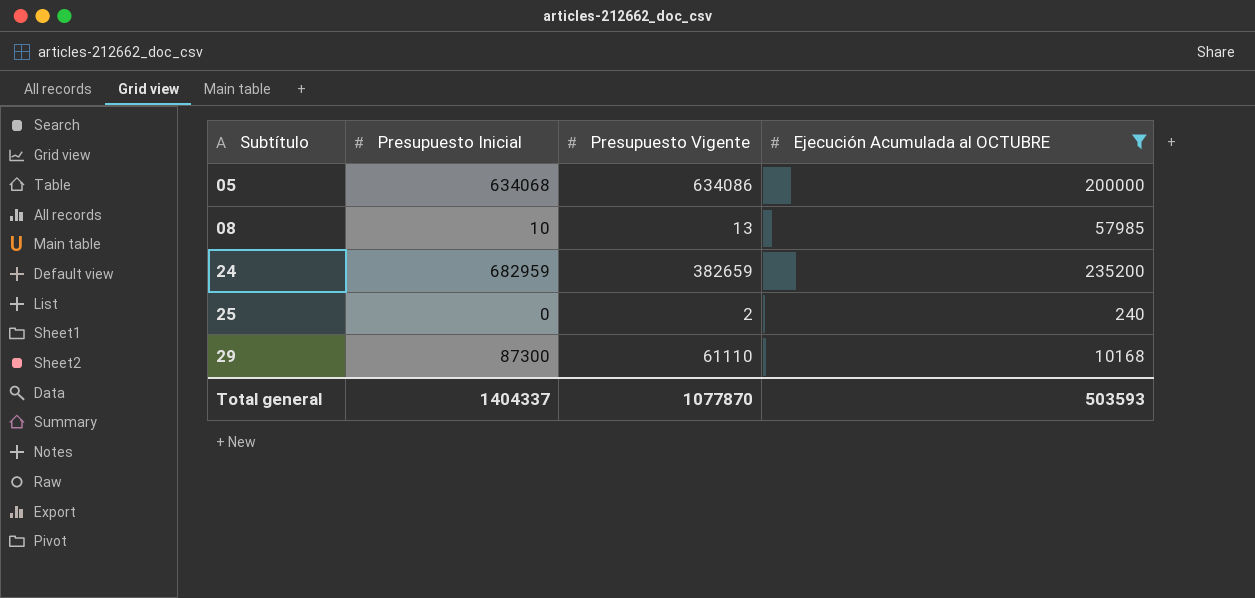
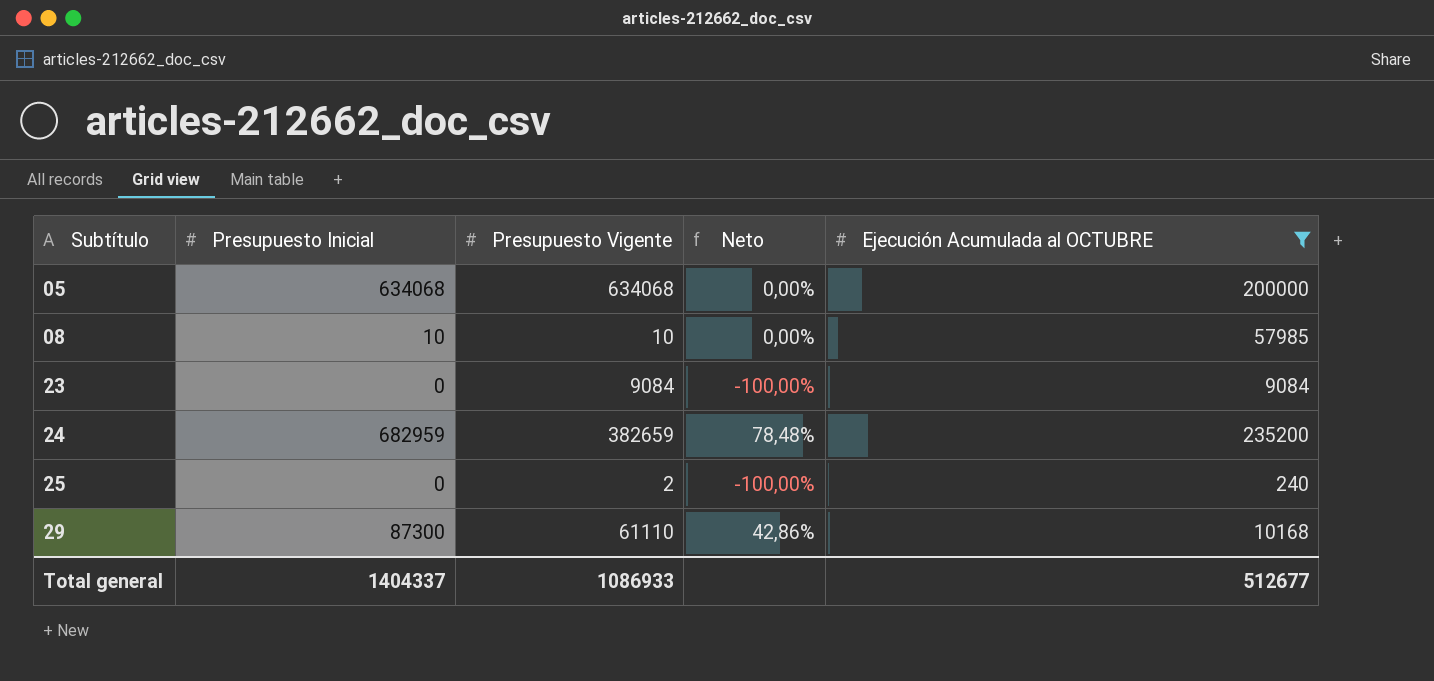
column Neto | formula: none -> ([Presupuesto Inicial] - [Presupuesto Vigente]) / [Presupuesto Vigente]
05 | Presupuesto Vigente: 634086 -> 634068
08 | Presupuesto Vigente: 13 -> 10
row 23: none -> 0 | 9084 | -100,00% | 9084
Total general | Presupuesto Vigente: 1077870 -> 1086933
Total general | Ejecución Acumulada al OCTUBRE: 503593 -> 512677

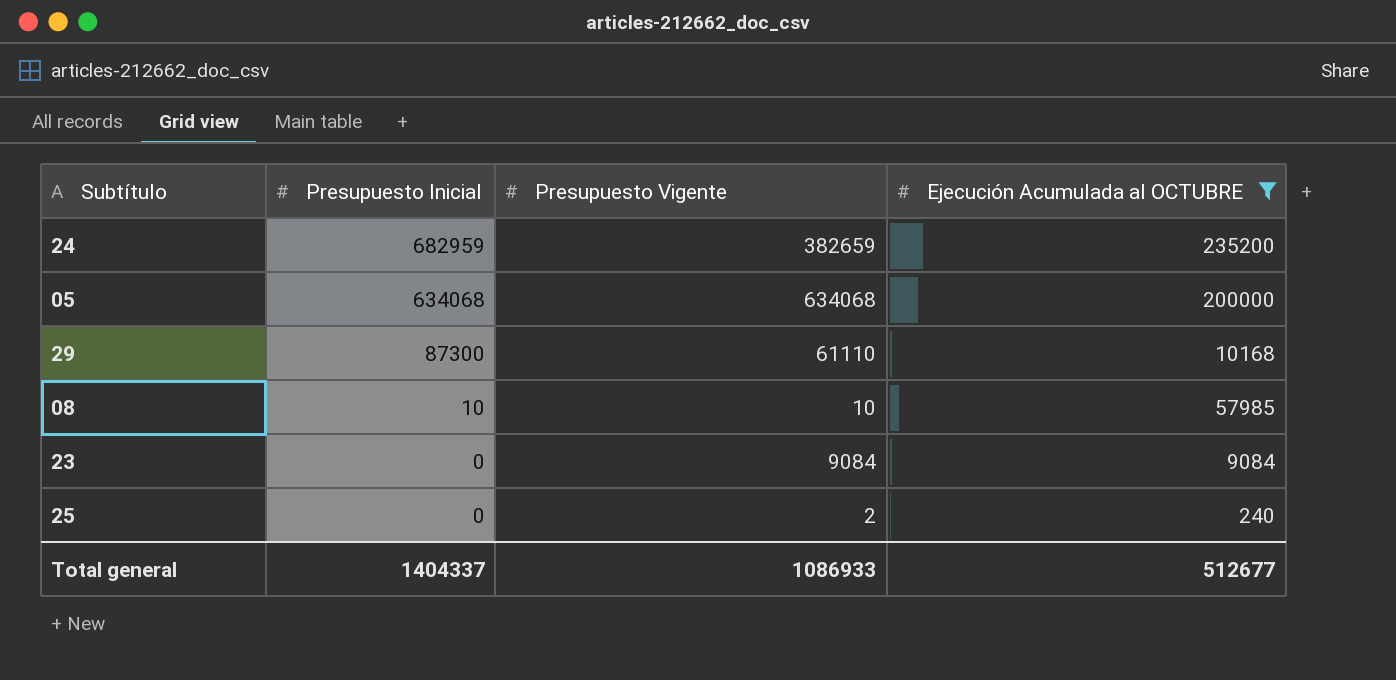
row order: Subtítulo ascending -> Presupuesto Inicial descending
column Neto | formula: ([Presupuesto Inicial] - [Presupuesto Vigente]) / [Presupuesto Vigente] -> none

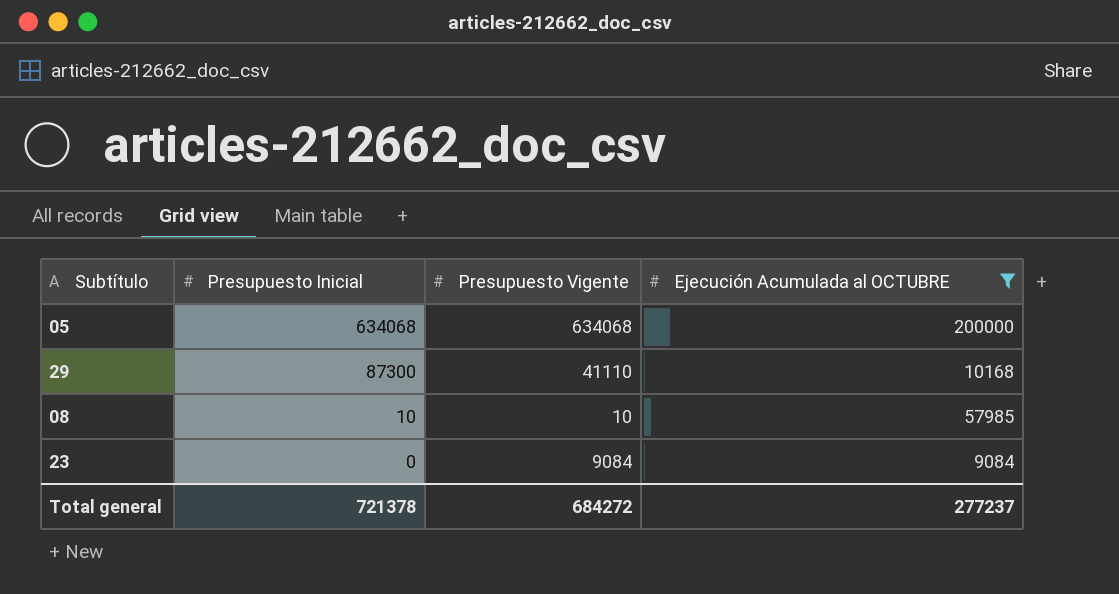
row 24: 682959 | 382659 | 235200 -> none
row 25: 0 | 2 | 240 -> none
29 | Presupuesto Vigente: 61110 -> 41110
Total general | Presupuesto Inicial: 1404337 -> 721378
Total general | Presupuesto Vigente: 1086933 -> 684272
Total general | Ejecución Acumulada al OCTUBRE: 512677 -> 277237

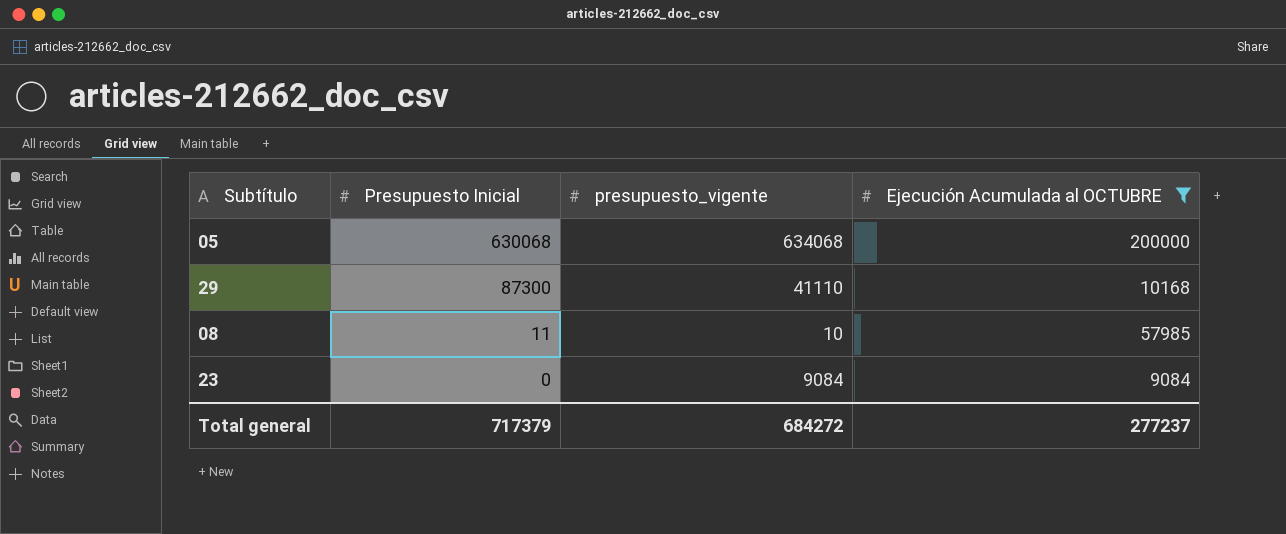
column name: Presupuesto Vigente -> presupuesto_vigente
05 | Presupuesto Inicial: 634068 -> 630068
08 | Presupuesto Inicial: 10 -> 11
Total general | Presupuesto Inicial: 721378 -> 717379

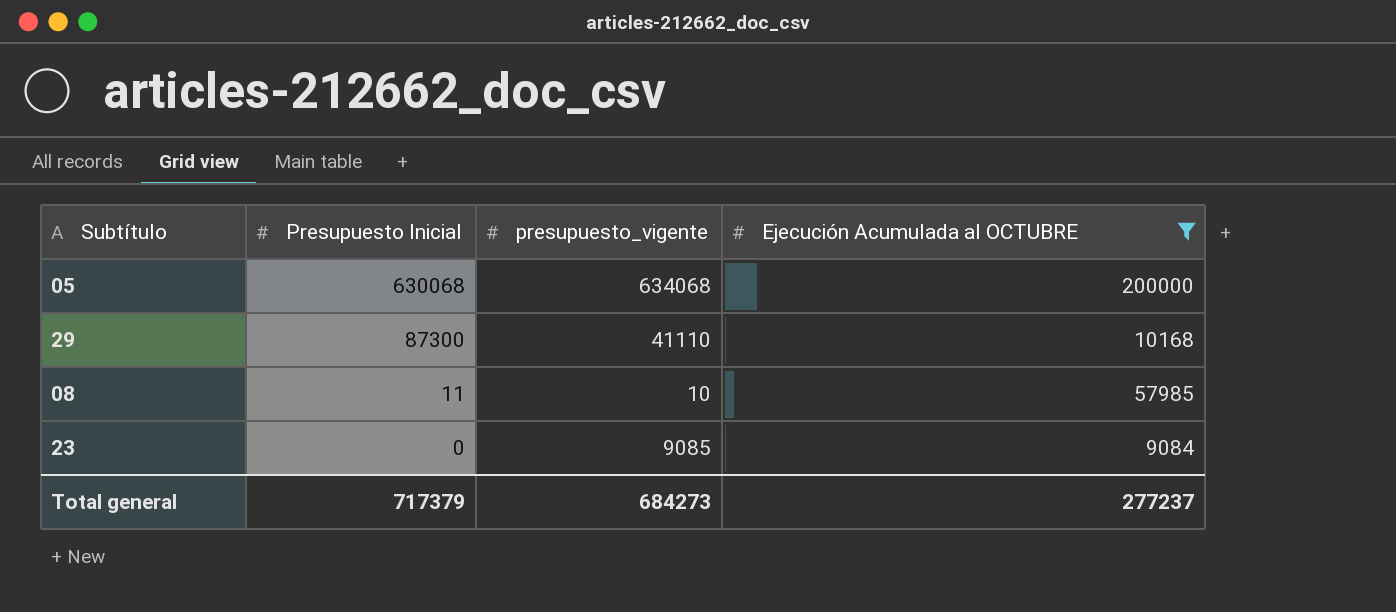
23 | presupuesto_vigente: 9084 -> 9085
Total general | presupuesto_vigente: 684272 -> 684273

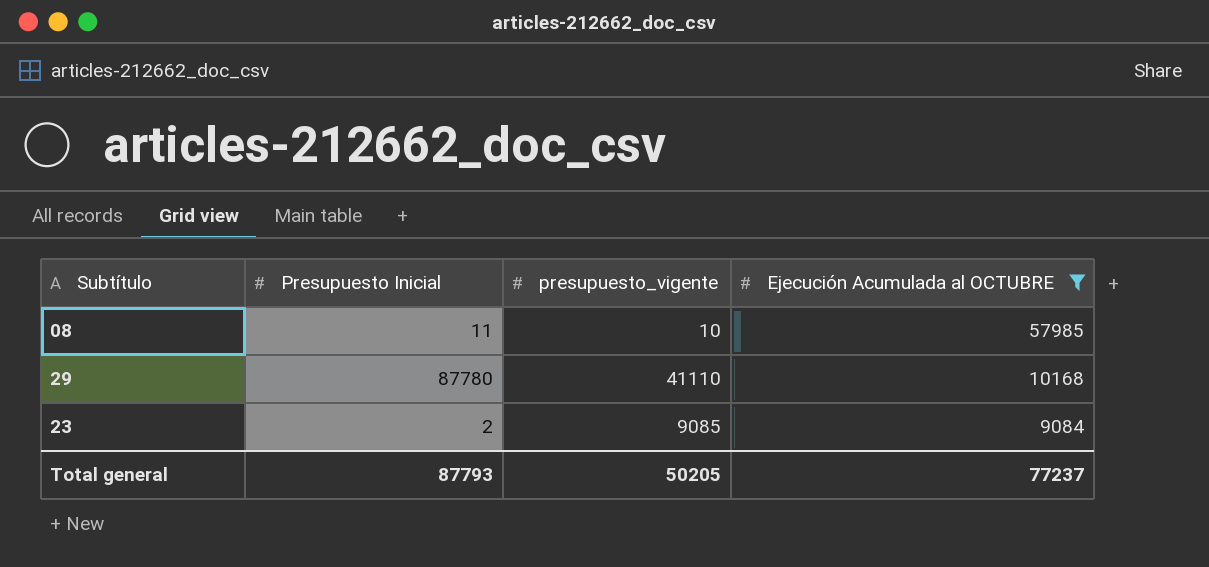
row order: Presupuesto Inicial descending -> Ejecución Acumulada al OCTUBRE descending
row 05: 630068 | 634068 | 200000 -> none
29 | Presupuesto Inicial: 87300 -> 87780
23 | Presupuesto Inicial: 0 -> 2
Total general | Presupuesto Inicial: 717379 -> 87793
Total general | presupuesto_vigente: 684273 -> 50205
Total general | Ejecución Acumulada al OCTUBRE: 277237 -> 77237

